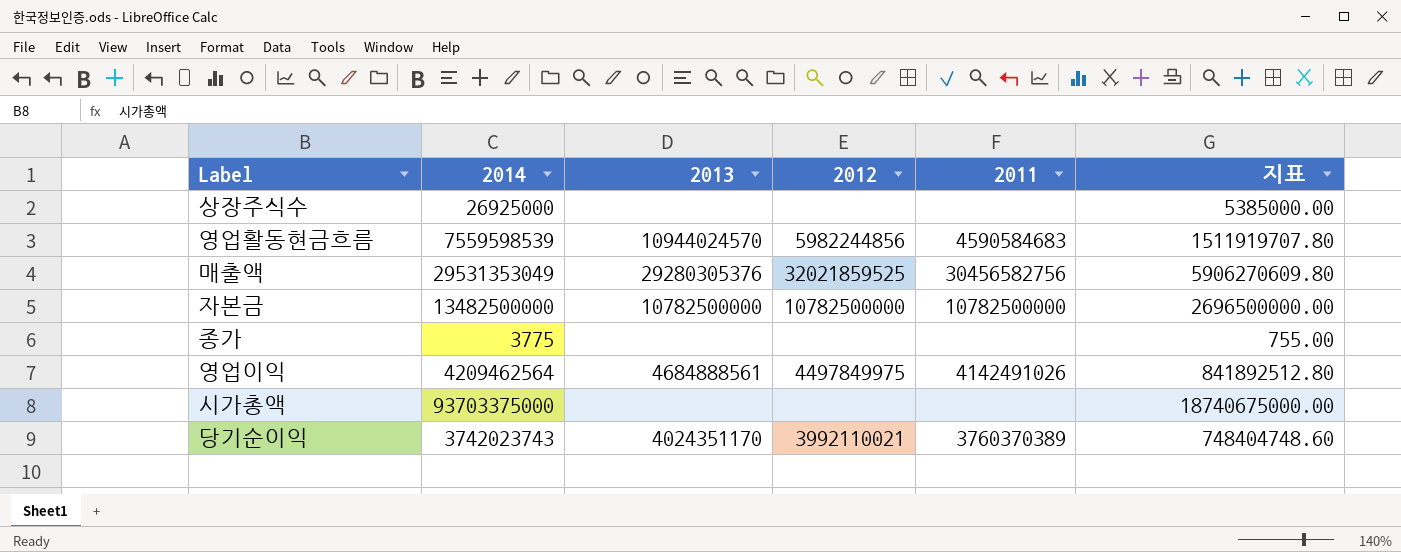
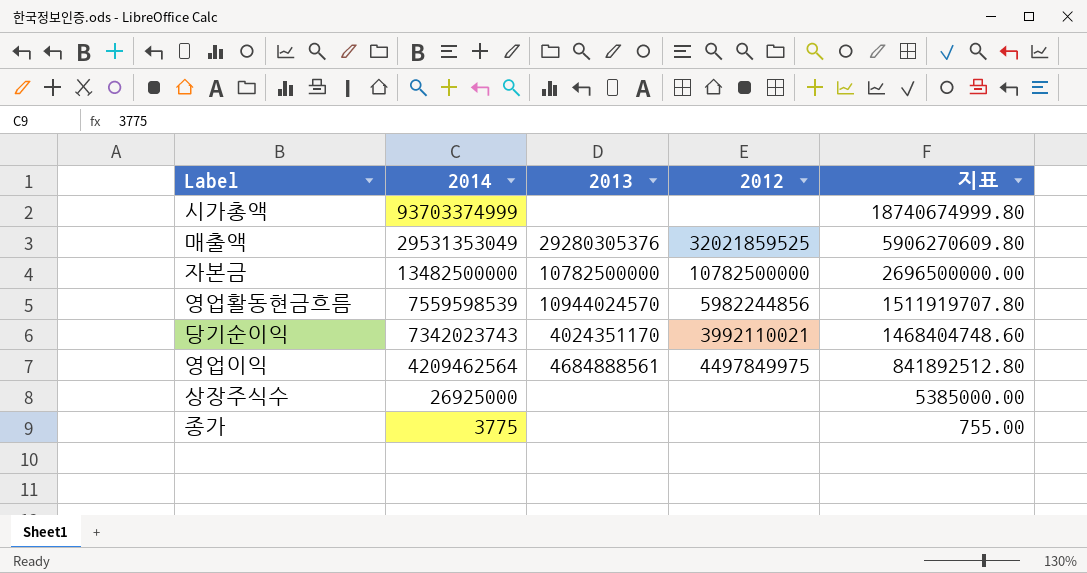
row order: none -> 2014 descending
column 2011 | position: 5 -> none
시가총액 | 2014: 93703375000 -> 93703374999
시가총액 | 지표: 18740675000.00 -> 18740674999.80
당기순이익 | 2014: 3742023743 -> 7342023743
당기순이익 | 지표: 748404748.60 -> 1468404748.60

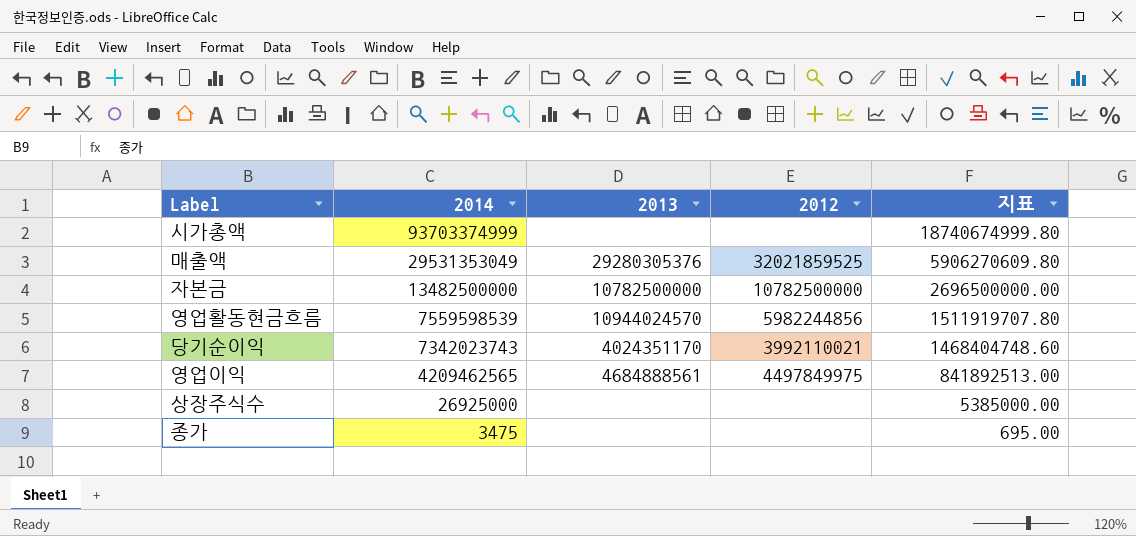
영업이익 | 2014: 4209462564 -> 4209462565
영업이익 | 지표: 841892512.80 -> 841892513.00
종가 | 2014: 3775 -> 3475
종가 | 지표: 755.00 -> 695.00

